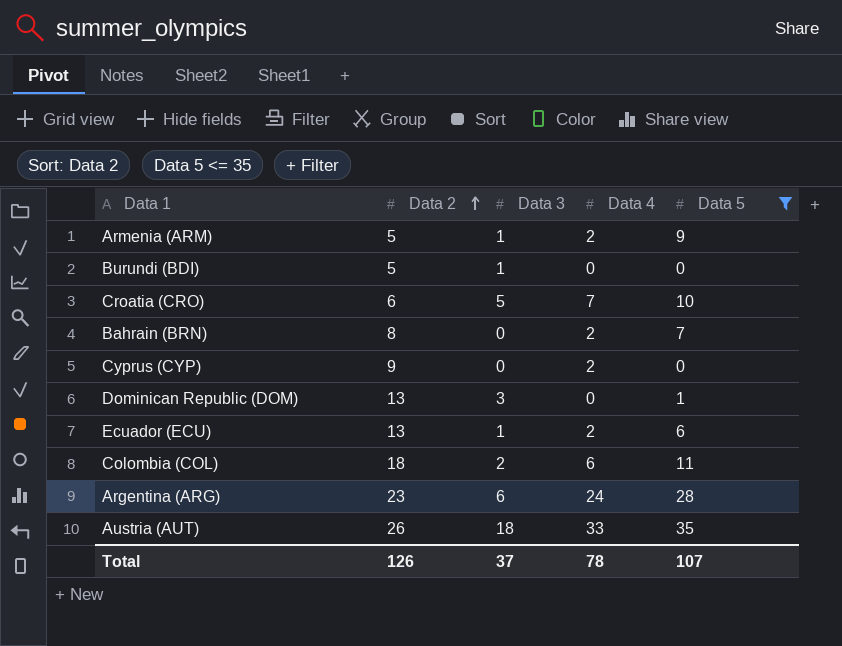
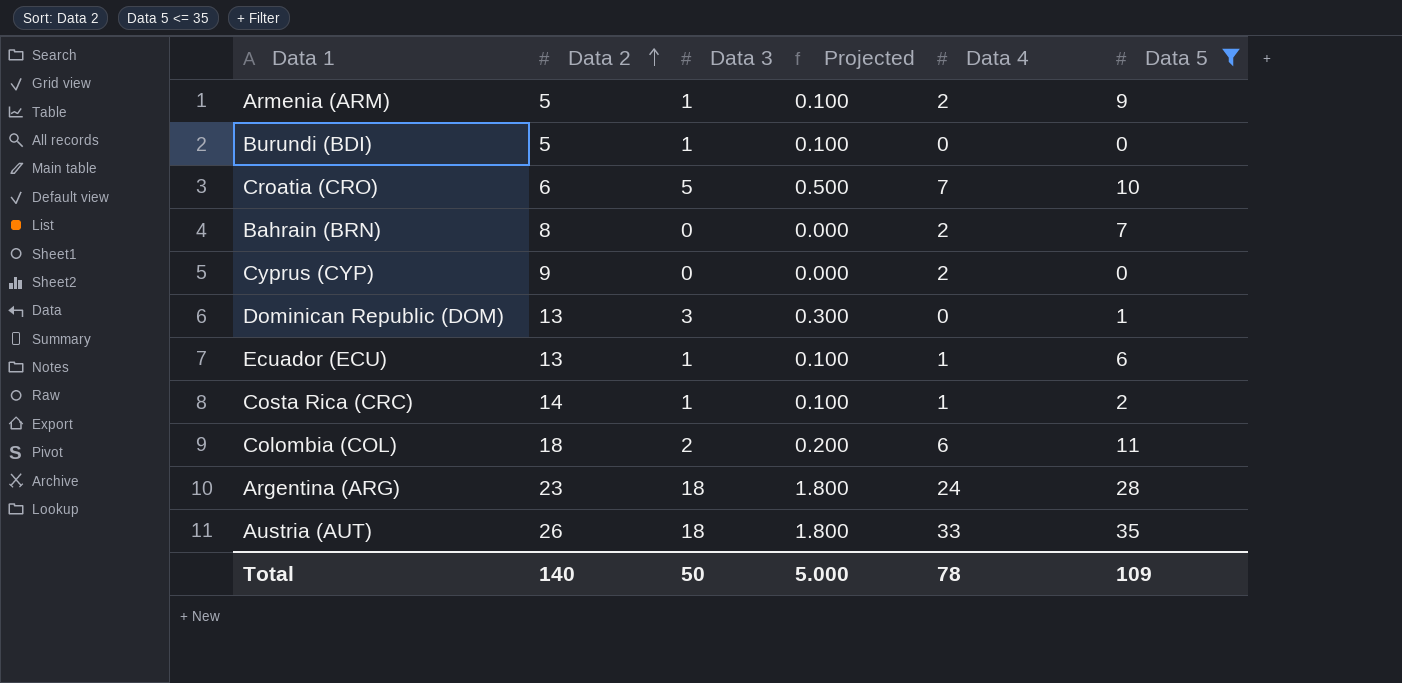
column Projected | formula: none -> [Data 3] * 0.1
Ecuador (ECU) | Data 4: 2 -> 1
row Costa Rica (CRC): none -> 14 | 1 | 0.100 | 1 | 2
Argentina (ARG) | Data 3: 6 -> 18
Total | Data 2: 126 -> 140
Total | Data 3: 37 -> 50
Total | Data 5: 107 -> 109

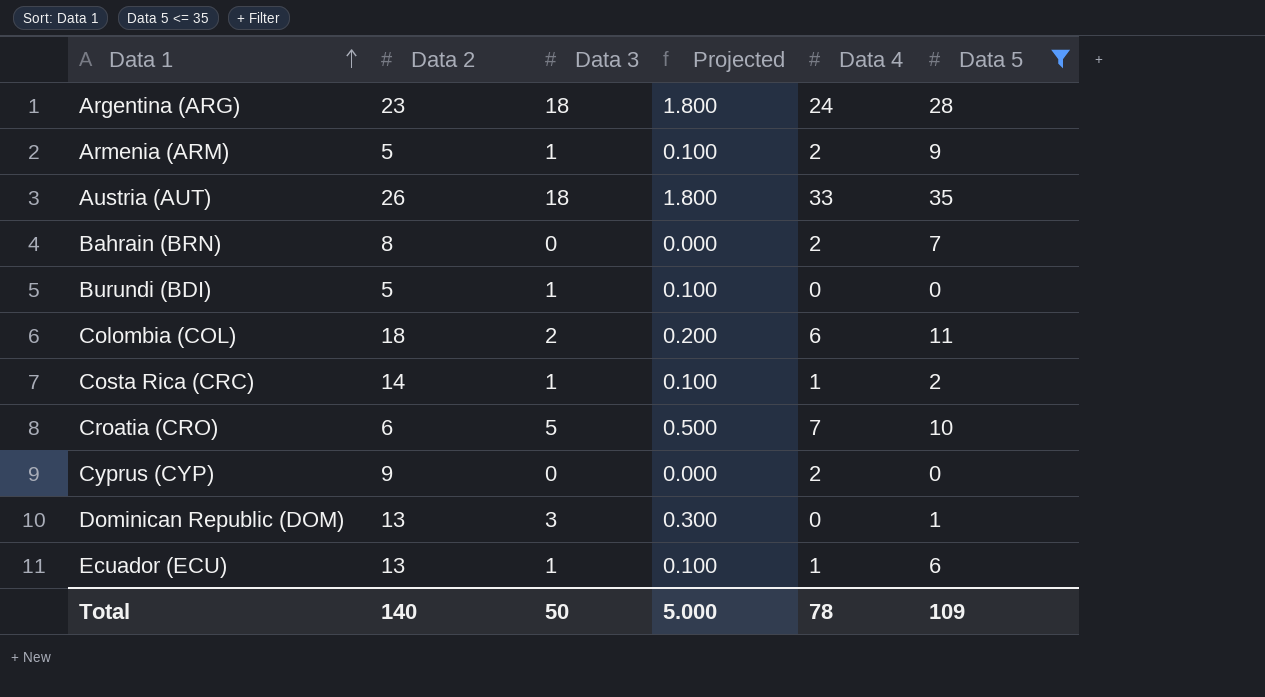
row order: Data 2 ascending -> Data 1 ascending

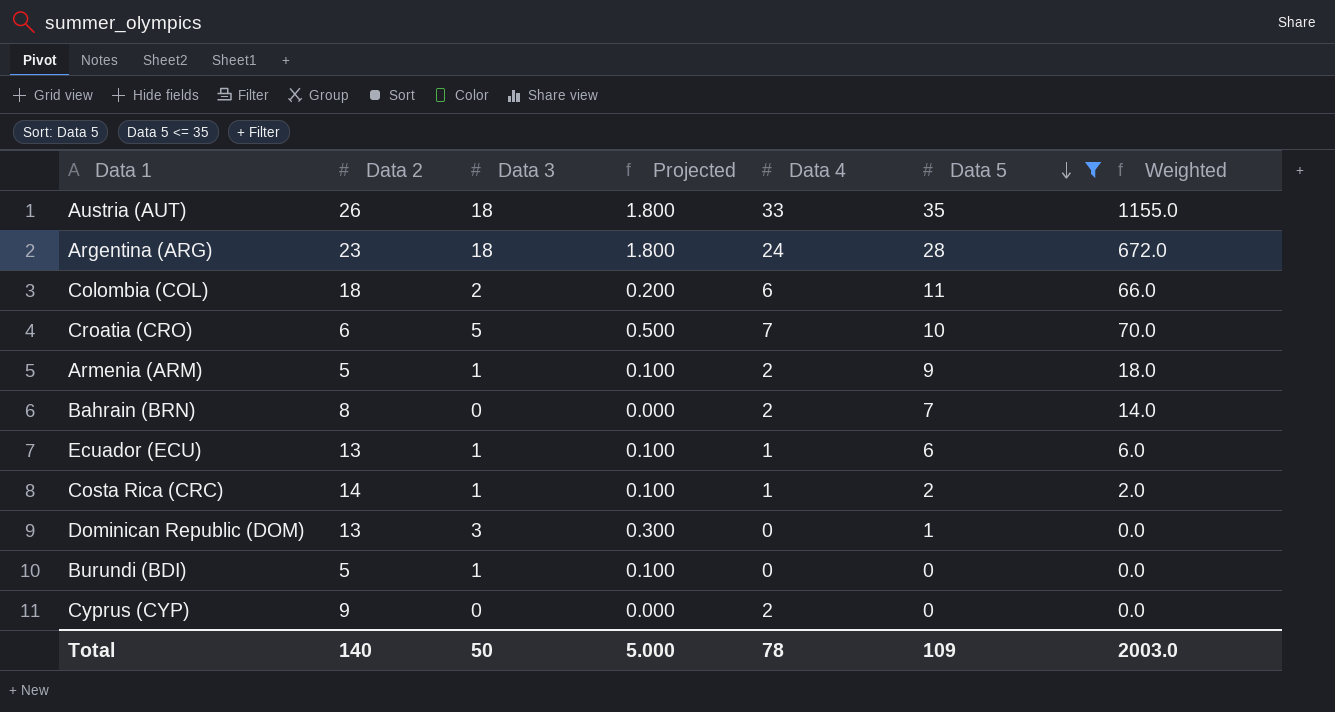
row order: Data 1 ascending -> Data 5 descending
column Weighted | formula: none -> [Data 4] * [Data 5]

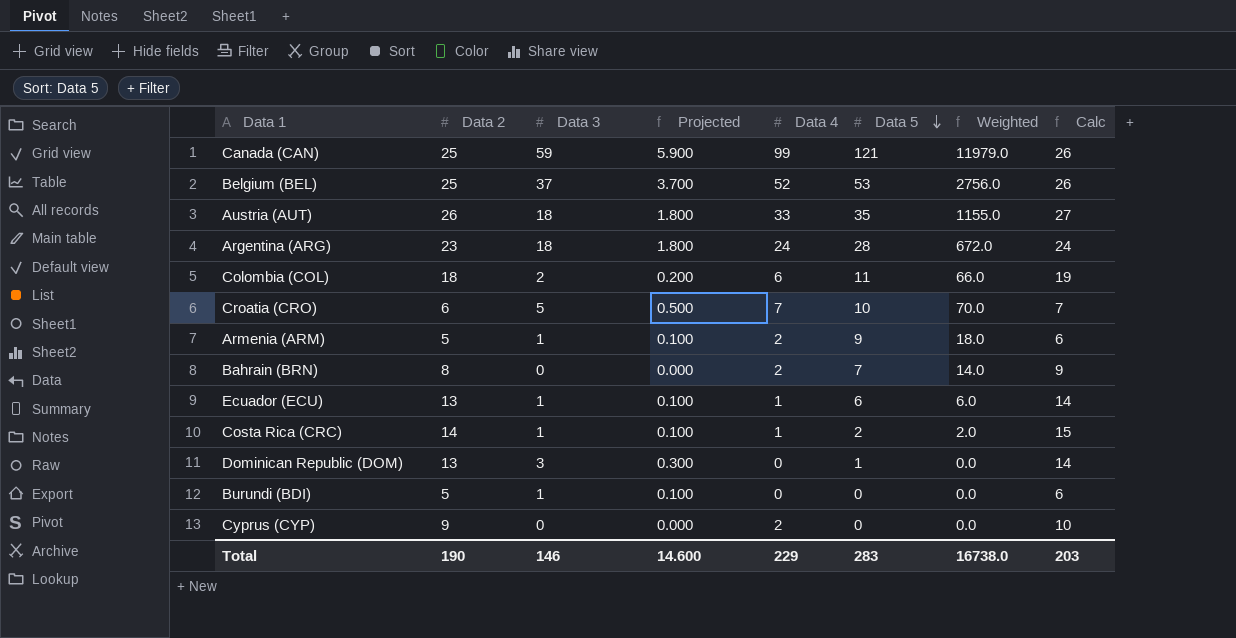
filter: Data 5 <= 35 -> none
column Calc | formula: none -> [Data 2] + 1
Total | Data 2: 140 -> 190
Total | Data 3: 50 -> 146
Total | Projected: 5.000 -> 14.600
Total | Data 4: 78 -> 229
Total | Data 5: 109 -> 283
Total | Weighted: 2003.0 -> 16738.0

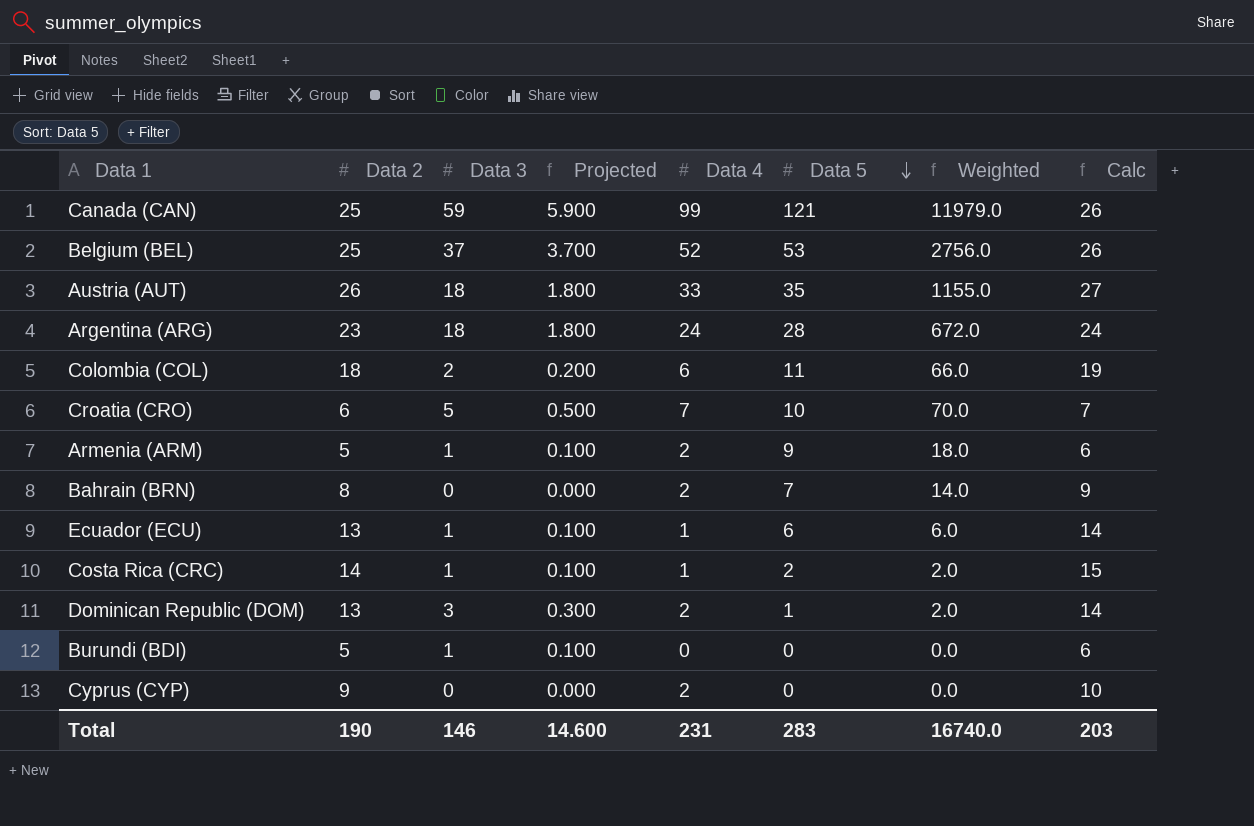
Dominican Republic (DOM) | Data 4: 0 -> 2
Dominican Republic (DOM) | Weighted: 0.0 -> 2.0
Total | Data 4: 229 -> 231
Total | Weighted: 16738.0 -> 16740.0

